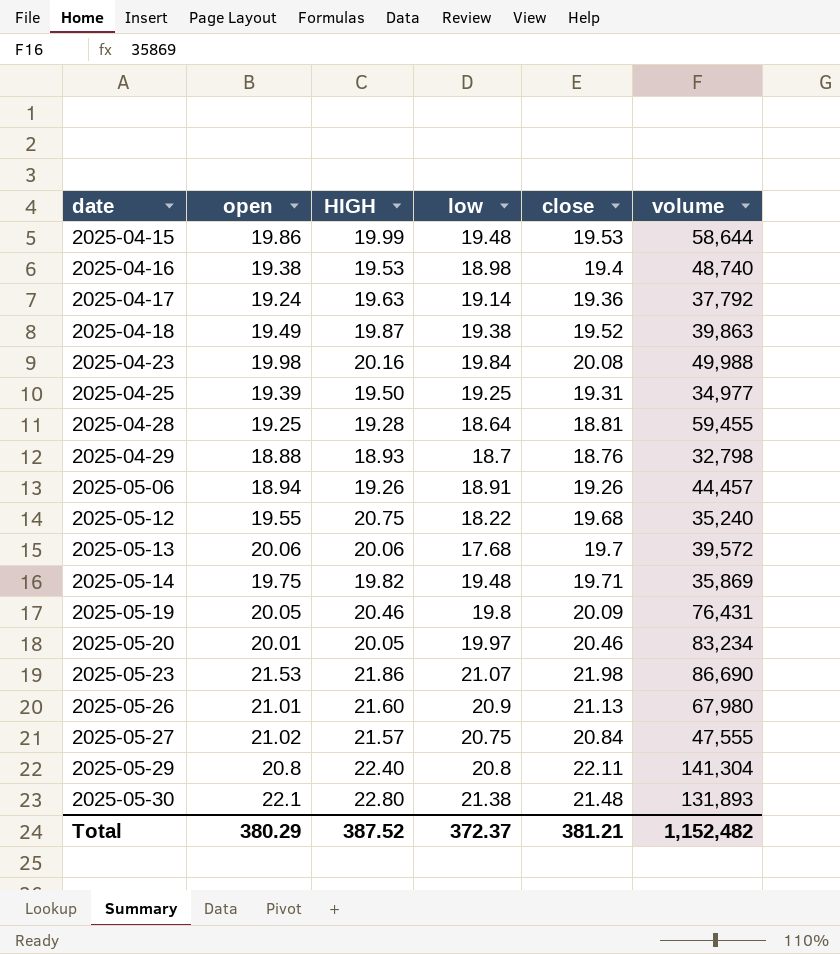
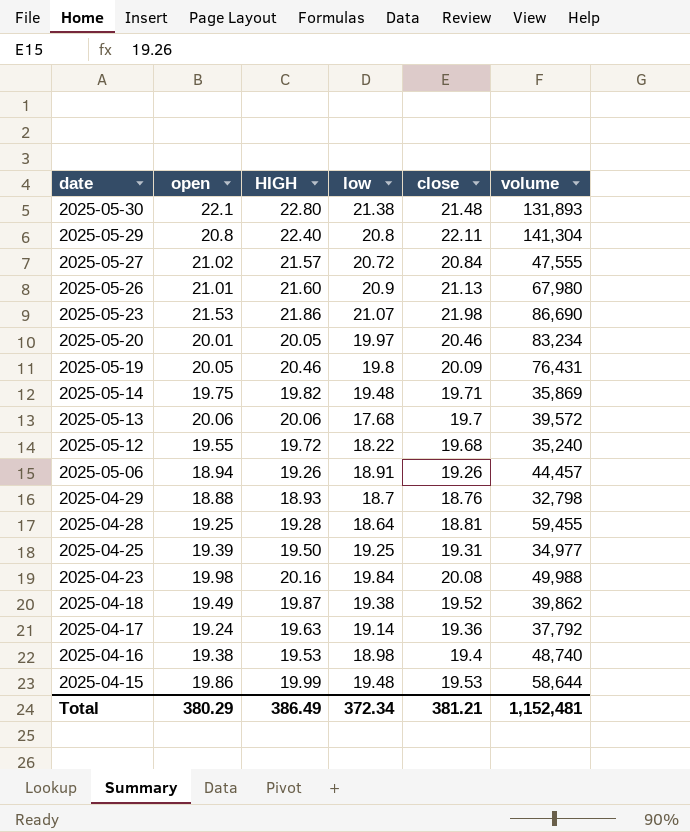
row order: date ascending -> date descending
2025-05-27 | low: 20.75 -> 20.72
2025-05-12 | HIGH: 20.75 -> 19.72
2025-04-18 | volume: 39,863 -> 39,862
Total | HIGH: 387.52 -> 386.49
Total | low: 372.37 -> 372.34
Total | volume: 1,152,482 -> 1,152,481

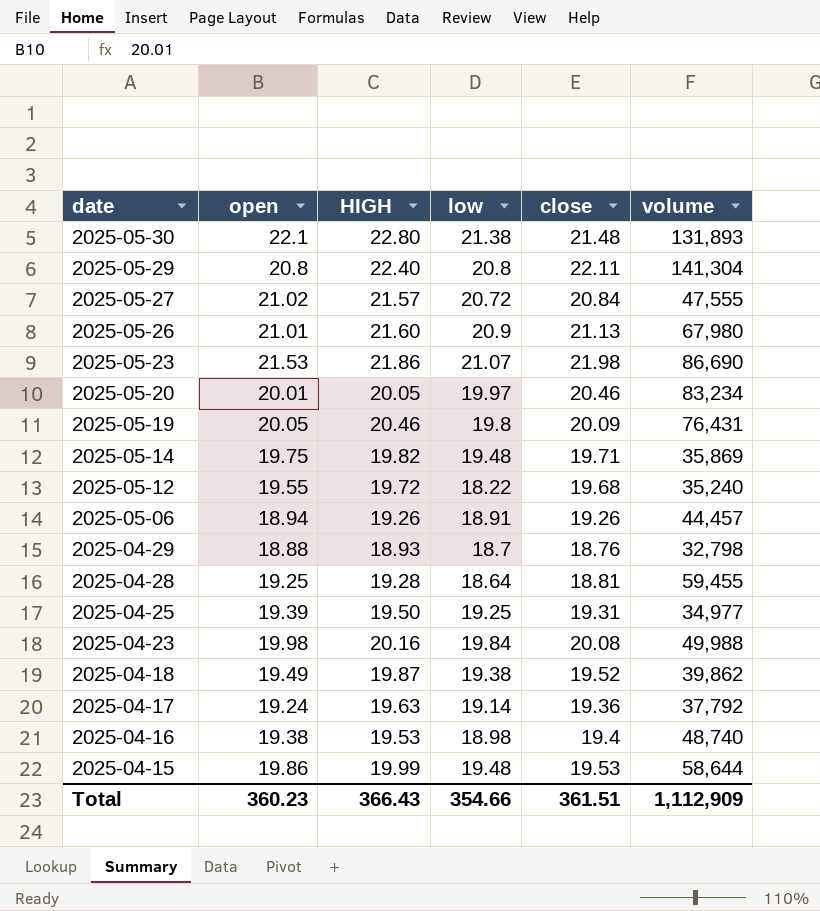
row 2025-05-13: 20.06 | 20.06 | 17.68 | 19.7 | 39,572 -> none
Total | open: 380.29 -> 360.23
Total | HIGH: 386.49 -> 366.43
Total | low: 372.34 -> 354.66
Total | close: 381.21 -> 361.51
Total | volume: 1,152,481 -> 1,112,909

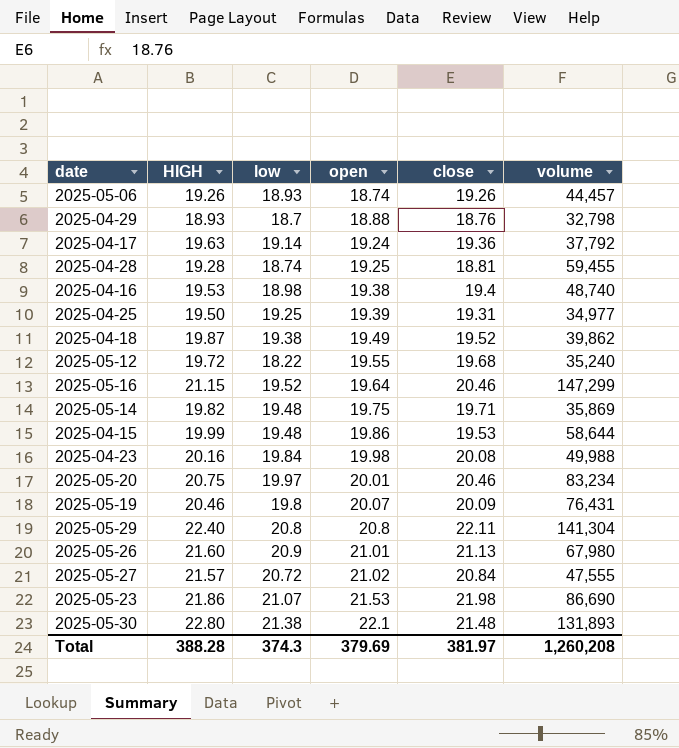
row order: date descending -> open ascending
column open | position: 2 -> 4
2025-05-06 | low: 18.91 -> 18.93
2025-05-06 | open: 18.94 -> 18.74
2025-04-28 | low: 18.64 -> 18.74
row 2025-05-16: none -> 21.15 | 19.52 | 19.64 | 20.46 | 147,299
2025-05-20 | HIGH: 20.05 -> 20.75
2025-05-19 | open: 20.05 -> 20.07
Total | HIGH: 366.43 -> 388.28
Total | low: 354.66 -> 374.3
Total | open: 360.23 -> 379.69
Total | close: 361.51 -> 381.97
Total | volume: 1,112,909 -> 1,260,208

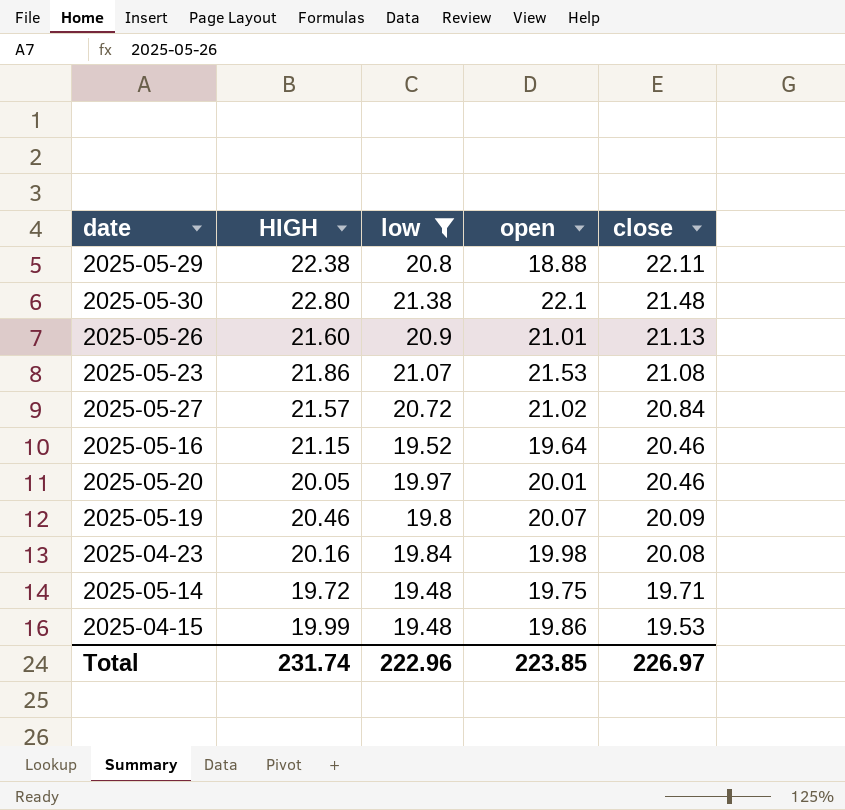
filter: none -> low >= 19.48
row order: open ascending -> close descending
column volume | position: 6 -> none
2025-05-29 | HIGH: 22.40 -> 22.38
2025-05-29 | open: 20.8 -> 18.88
2025-05-23 | close: 21.98 -> 21.08
2025-05-20 | HIGH: 20.75 -> 20.05
2025-05-14 | HIGH: 19.82 -> 19.72
Total | HIGH: 388.28 -> 231.74
Total | low: 374.3 -> 222.96
Total | open: 379.69 -> 223.85
Total | close: 381.97 -> 226.97

